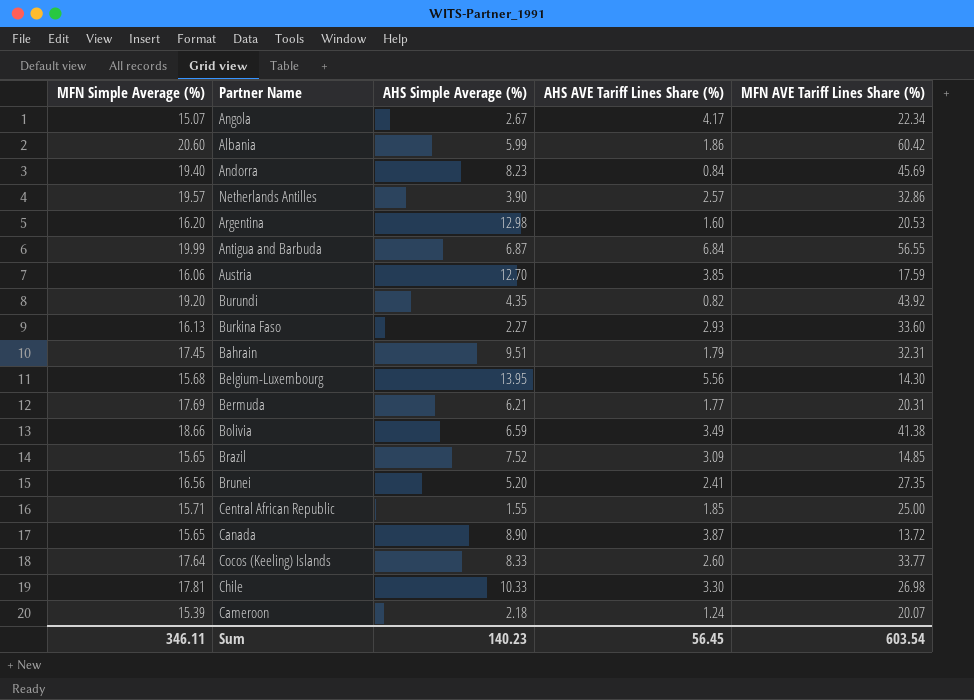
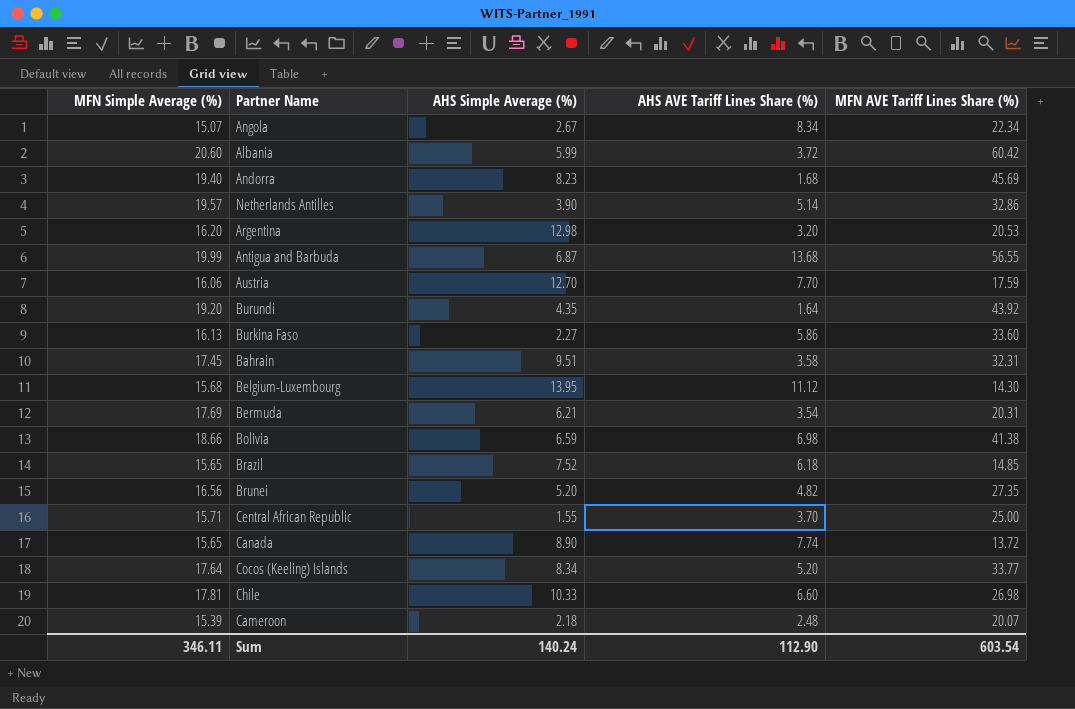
Angola | AHS AVE Tariff Lines Share (%): 4.17 -> 8.34
Albania | AHS AVE Tariff Lines Share (%): 1.86 -> 3.72
Andorra | AHS AVE Tariff Lines Share (%): 0.84 -> 1.68
Netherlands Antilles | AHS AVE Tariff Lines Share (%): 2.57 -> 5.14
Argentina | AHS AVE Tariff Lines Share (%): 1.60 -> 3.20
Antigua and Barbuda | AHS AVE Tariff Lines Share (%): 6.84 -> 13.68
Austria | AHS AVE Tariff Lines Share (%): 3.85 -> 7.70
Burundi | AHS AVE Tariff Lines Share (%): 0.82 -> 1.64
Burkina Faso | AHS AVE Tariff Lines Share (%): 2.93 -> 5.86
Bahrain | AHS AVE Tariff Lines Share (%): 1.79 -> 3.58
Belgium-Luxembourg | AHS AVE Tariff Lines Share (%): 5.56 -> 11.12
Bermuda | AHS AVE Tariff Lines Share (%): 1.77 -> 3.54
Bolivia | AHS AVE Tariff Lines Share (%): 3.49 -> 6.98
Brazil | AHS AVE Tariff Lines Share (%): 3.09 -> 6.18
Brunei | AHS AVE Tariff Lines Share (%): 2.41 -> 4.82
Central African Republic | AHS AVE Tariff Lines Share (%): 1.85 -> 3.70
Canada | AHS AVE Tariff Lines Share (%): 3.87 -> 7.74
Cocos (Keeling) Islands | AHS Simple Average (%): 8.33 -> 8.34
Cocos (Keeling) Islands | AHS AVE Tariff Lines Share (%): 2.60 -> 5.20
Chile | AHS AVE Tariff Lines Share (%): 3.30 -> 6.60
Cameroon | AHS AVE Tariff Lines Share (%): 1.24 -> 2.48
Sum | AHS Simple Average (%): 140.23 -> 140.24
Sum | AHS AVE Tariff Lines Share (%): 56.45 -> 112.90

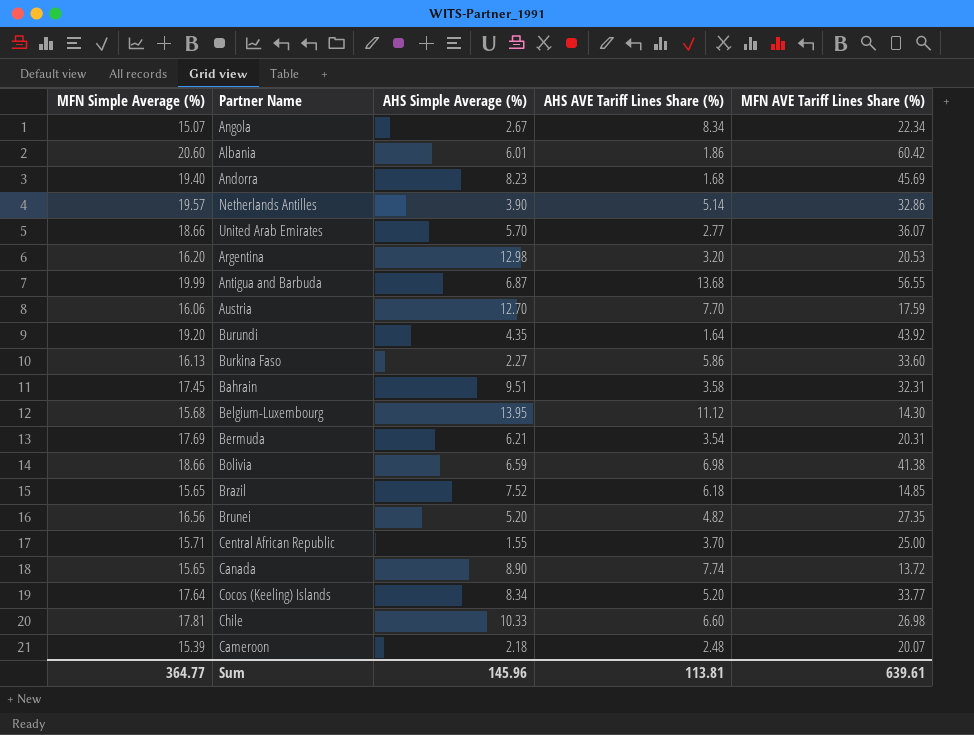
Albania | AHS Simple Average (%): 5.99 -> 6.01
Albania | AHS AVE Tariff Lines Share (%): 3.72 -> 1.86
row United Arab Emirates: none -> 18.66 | 5.70 | 2.77 | 36.07
Sum | MFN Simple Average (%): 346.11 -> 364.77
Sum | AHS Simple Average (%): 140.24 -> 145.96
Sum | AHS AVE Tariff Lines Share (%): 112.90 -> 113.81
Sum | MFN AVE Tariff Lines Share (%): 603.54 -> 639.61

